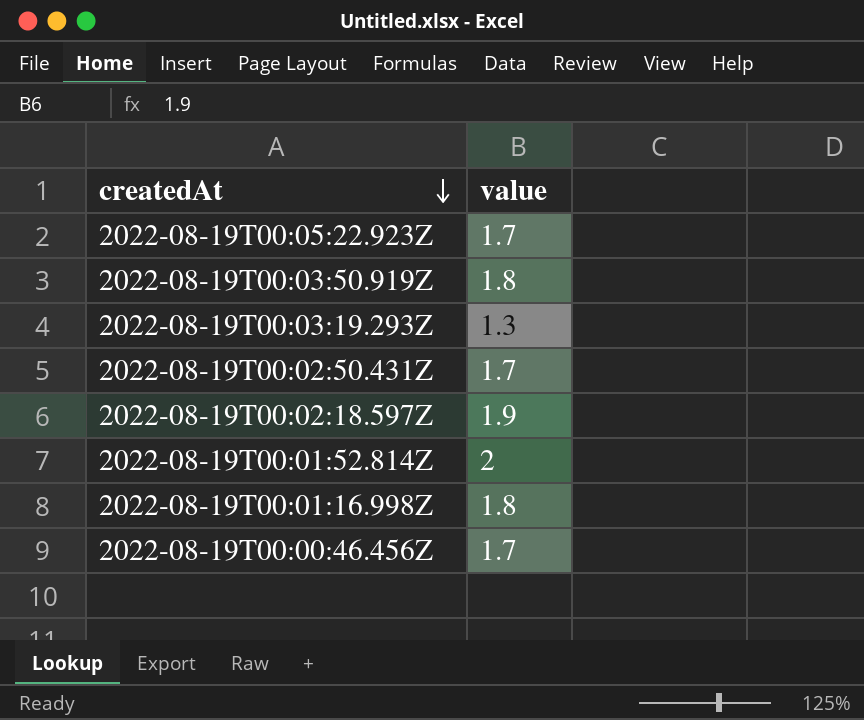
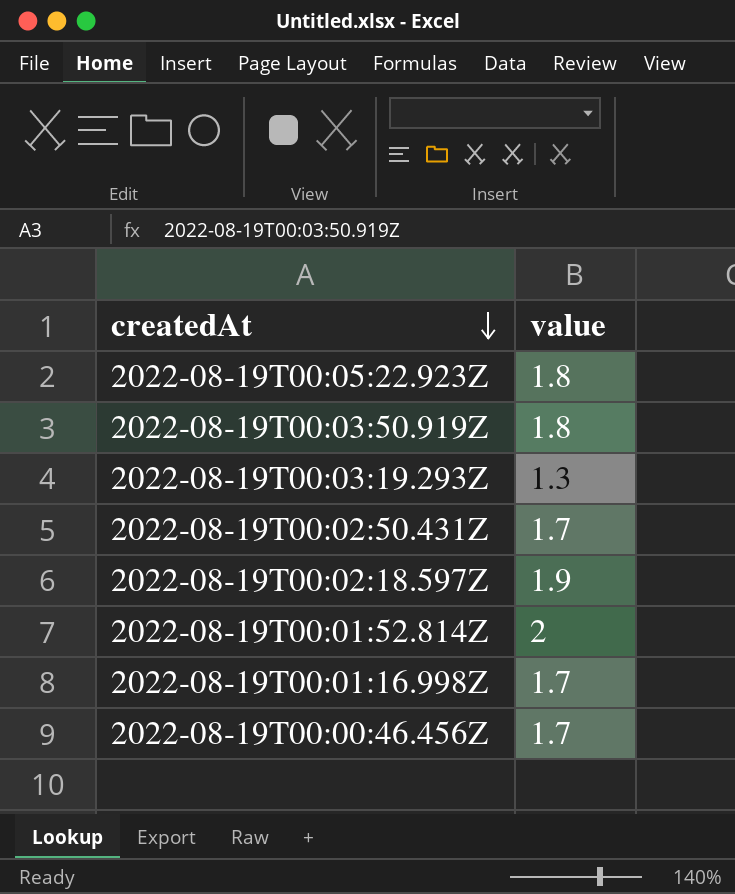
2022-08-19T00:05:22.923Z | value: 1.7 -> 1.8
2022-08-19T00:01:16.998Z | value: 1.8 -> 1.7

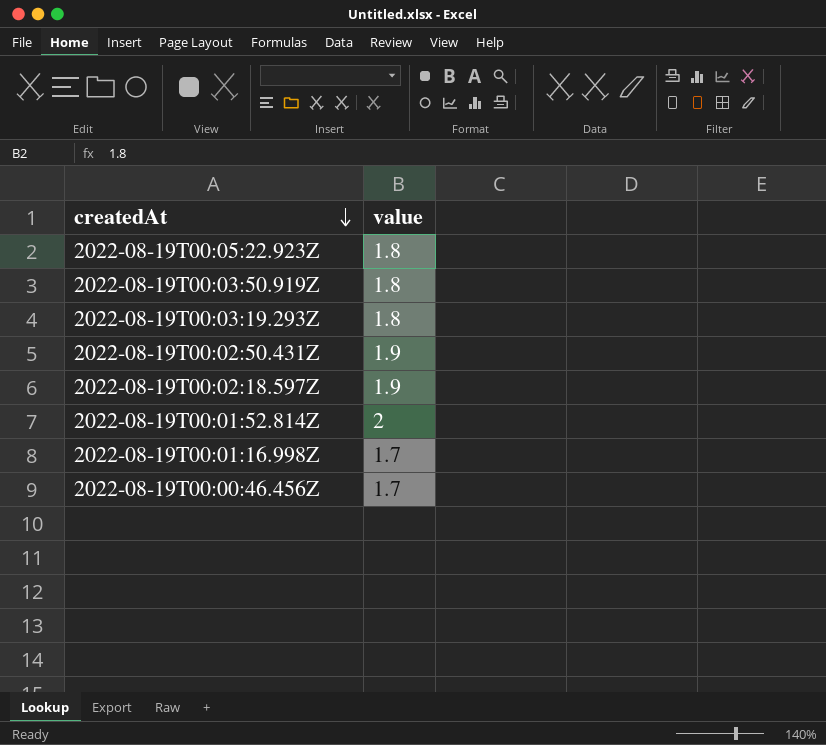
2022-08-19T00:03:19.293Z | value: 1.3 -> 1.8
2022-08-19T00:02:50.431Z | value: 1.7 -> 1.9

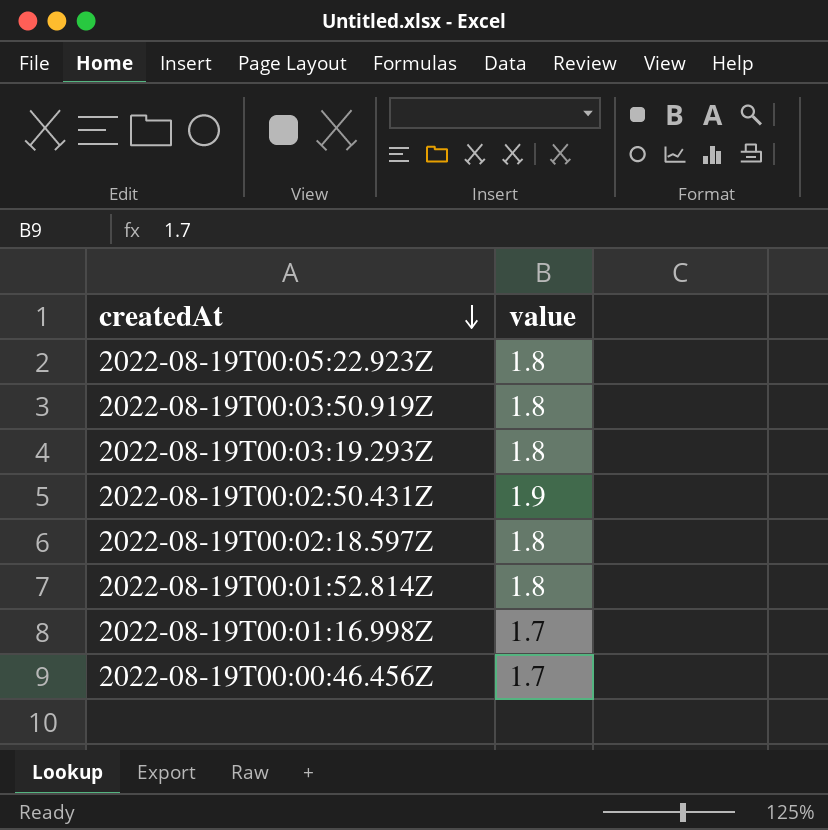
2022-08-19T00:02:18.597Z | value: 1.9 -> 1.8
2022-08-19T00:01:52.814Z | value: 2 -> 1.8

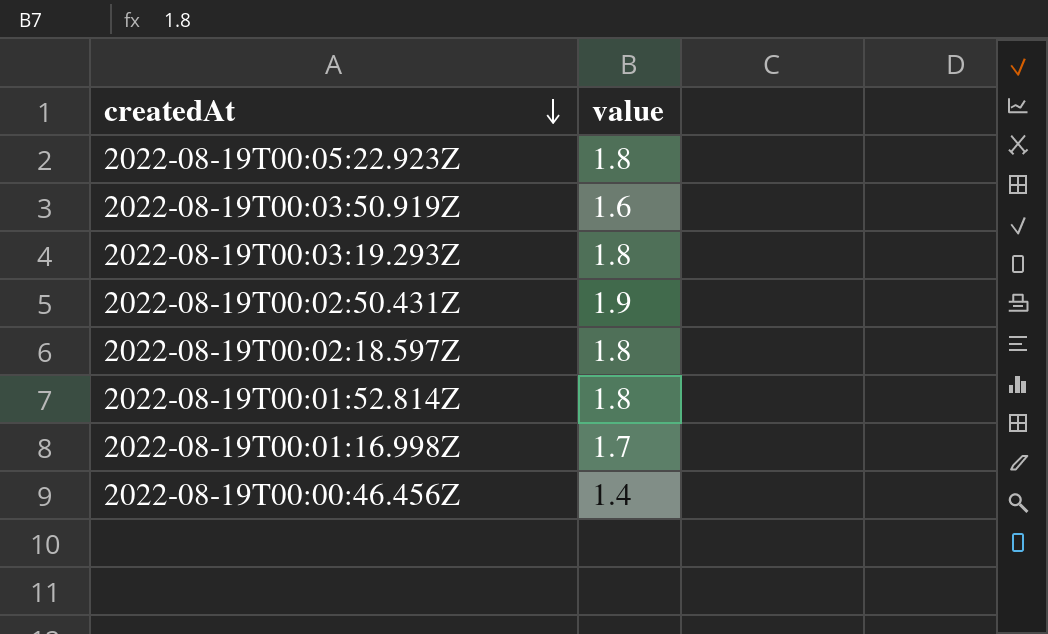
2022-08-19T00:03:50.919Z | value: 1.8 -> 1.6
2022-08-19T00:00:46.456Z | value: 1.7 -> 1.4

